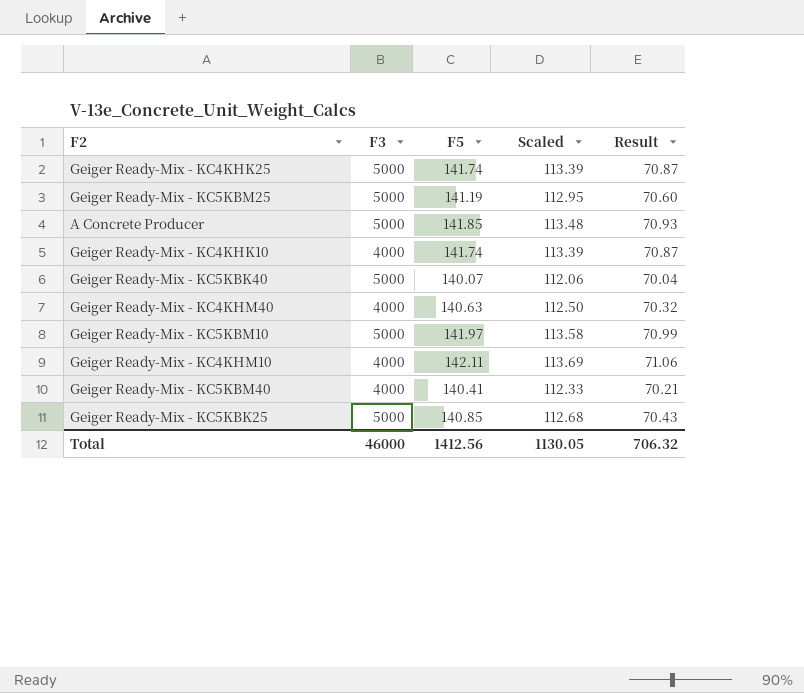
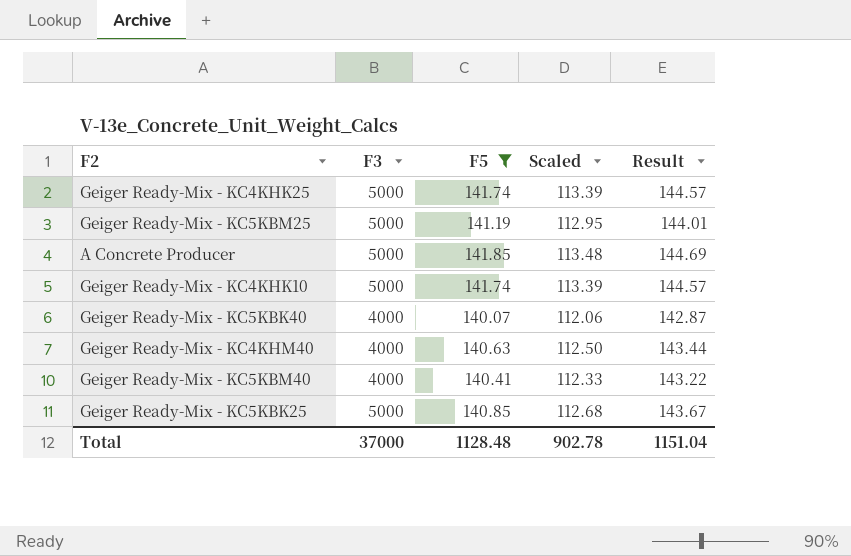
filter: none -> F5 <= 141.85
column Result | formula: [F5] * 0.5 -> [F5] * 1.02
Geiger Ready-Mix - KC4KHK10 | F3: 4000 -> 5000
Geiger Ready-Mix - KC5KBK40 | F3: 5000 -> 4000
Total | F3: 46000 -> 37000
Total | F5: 1412.56 -> 1128.48
Total | Scaled: 1130.05 -> 902.78
Total | Result: 706.32 -> 1151.04

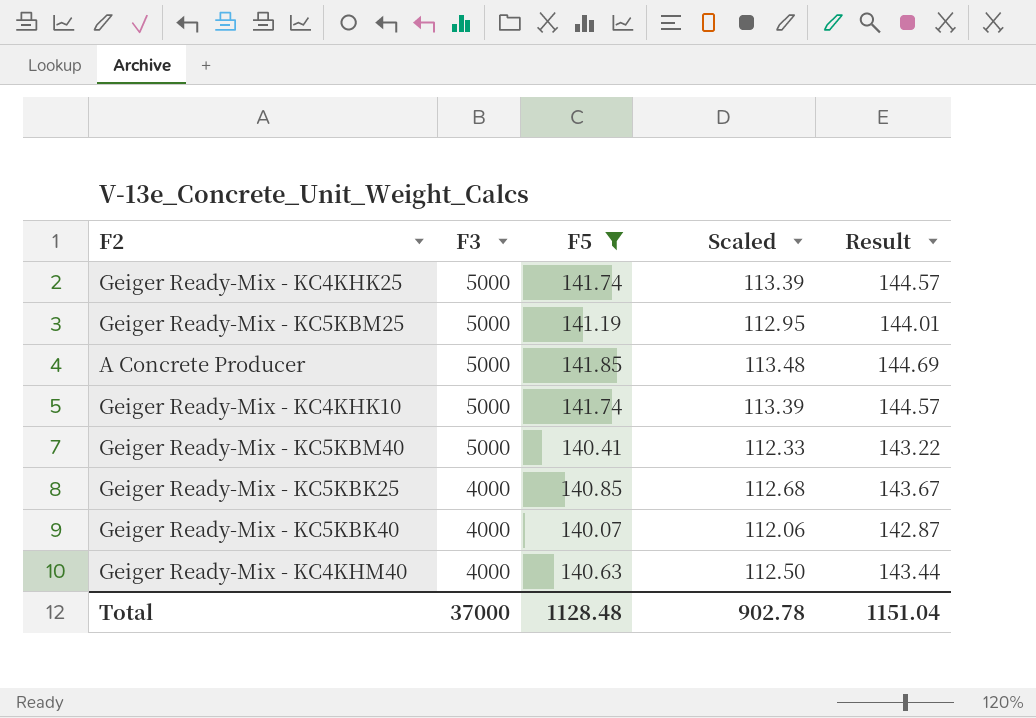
row order: none -> F3 descending
Geiger Ready-Mix - KC5KBM40 | F3: 4000 -> 5000
Geiger Ready-Mix - KC5KBK25 | F3: 5000 -> 4000

